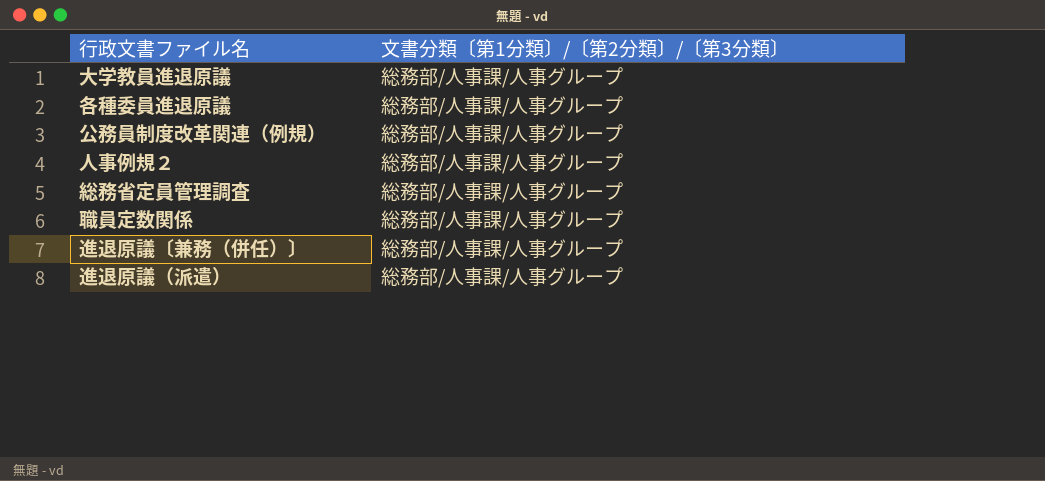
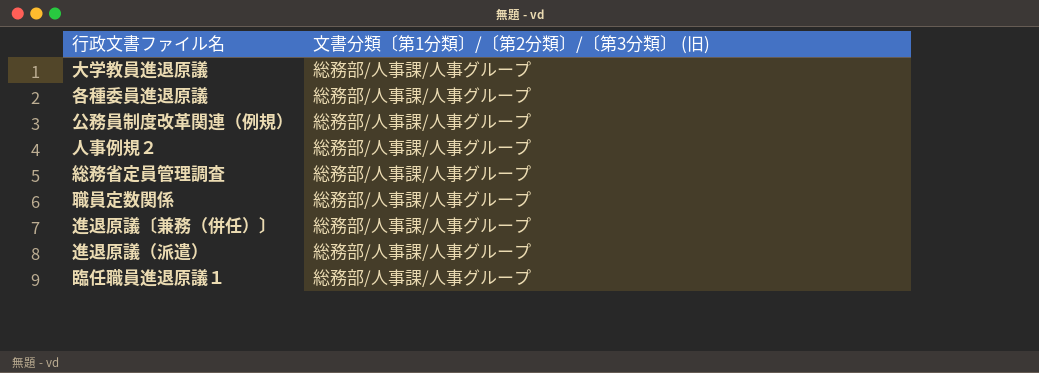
column name: 文書分類〔第1分類〕/〔第2分類〕/〔第3分類〕 -> 文書分類〔第1分類〕/〔第2分類〕/〔第3分類〕 (旧)
row 臨任職員進退原議１: none -> 総務部/人事課/人事グループ

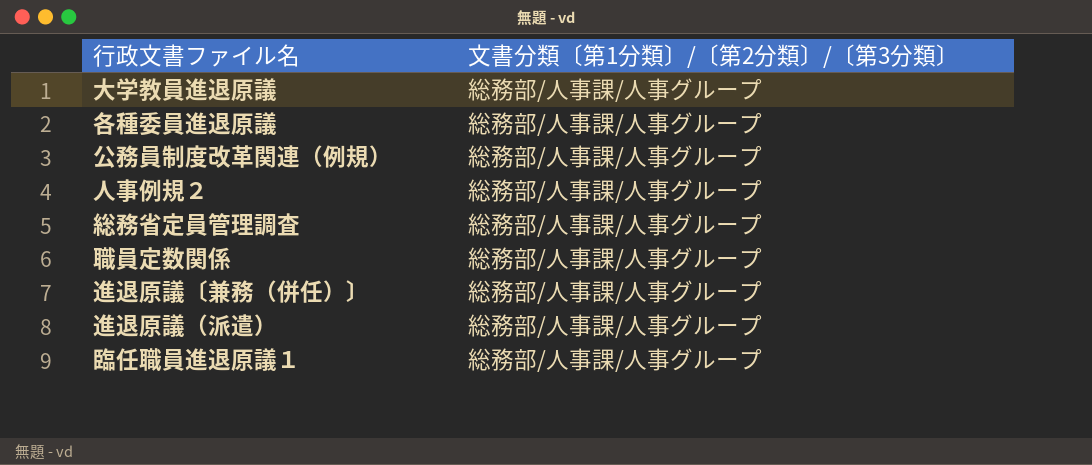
column name: 文書分類〔第1分類〕/〔第2分類〕/〔第3分類〕 (旧) -> 文書分類〔第1分類〕/〔第2分類〕/〔第3分類〕

